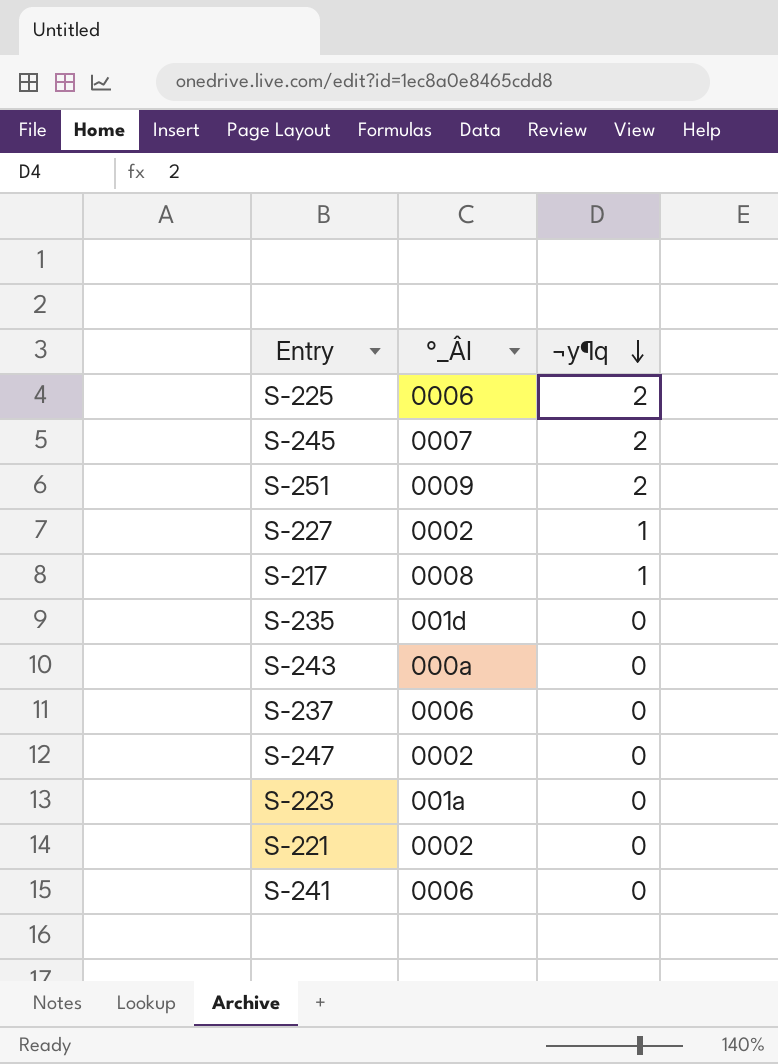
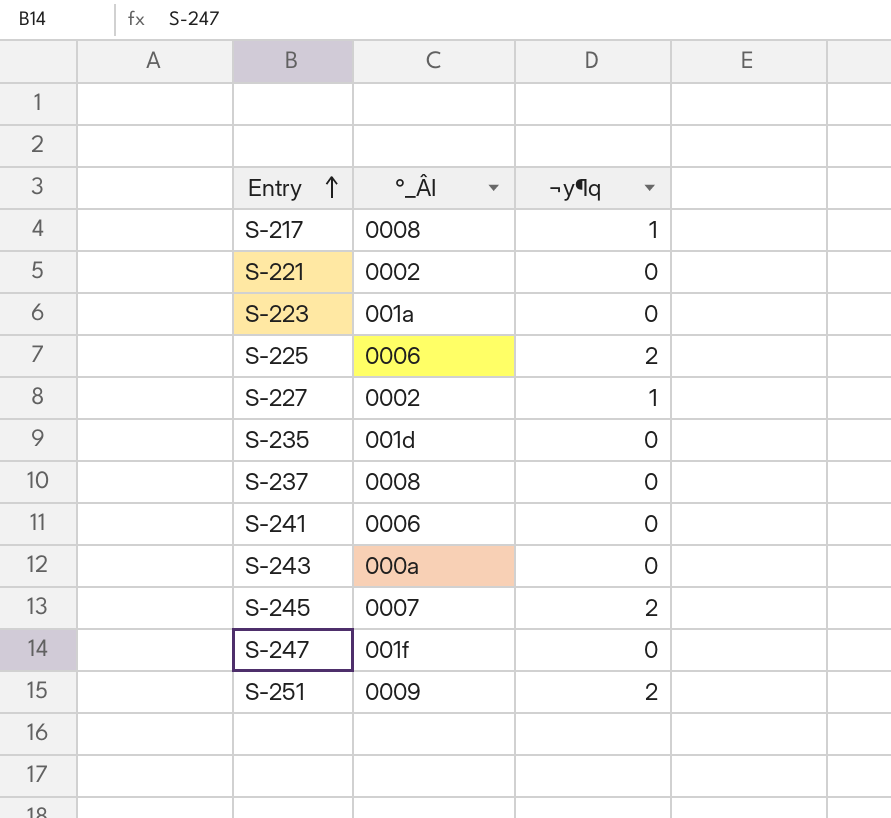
row order: ¬y¶q descending -> Entry ascending
S-237 | °_ÂI: 0006 -> 0008
S-247 | °_ÂI: 0002 -> 001f

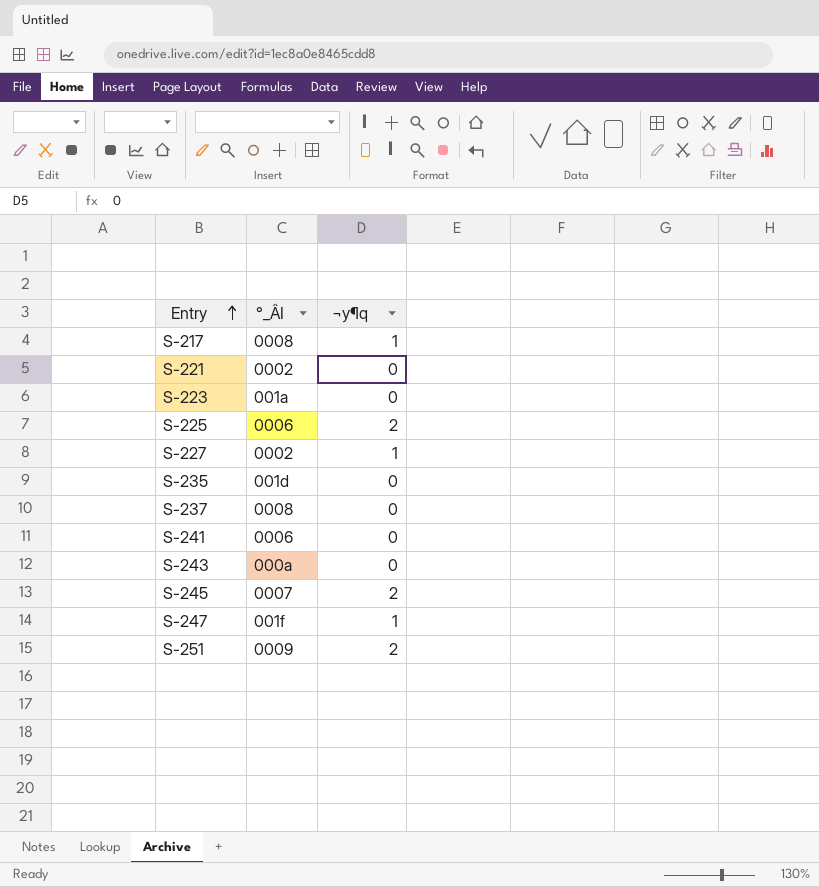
S-247 | ¬y¶q: 0 -> 1

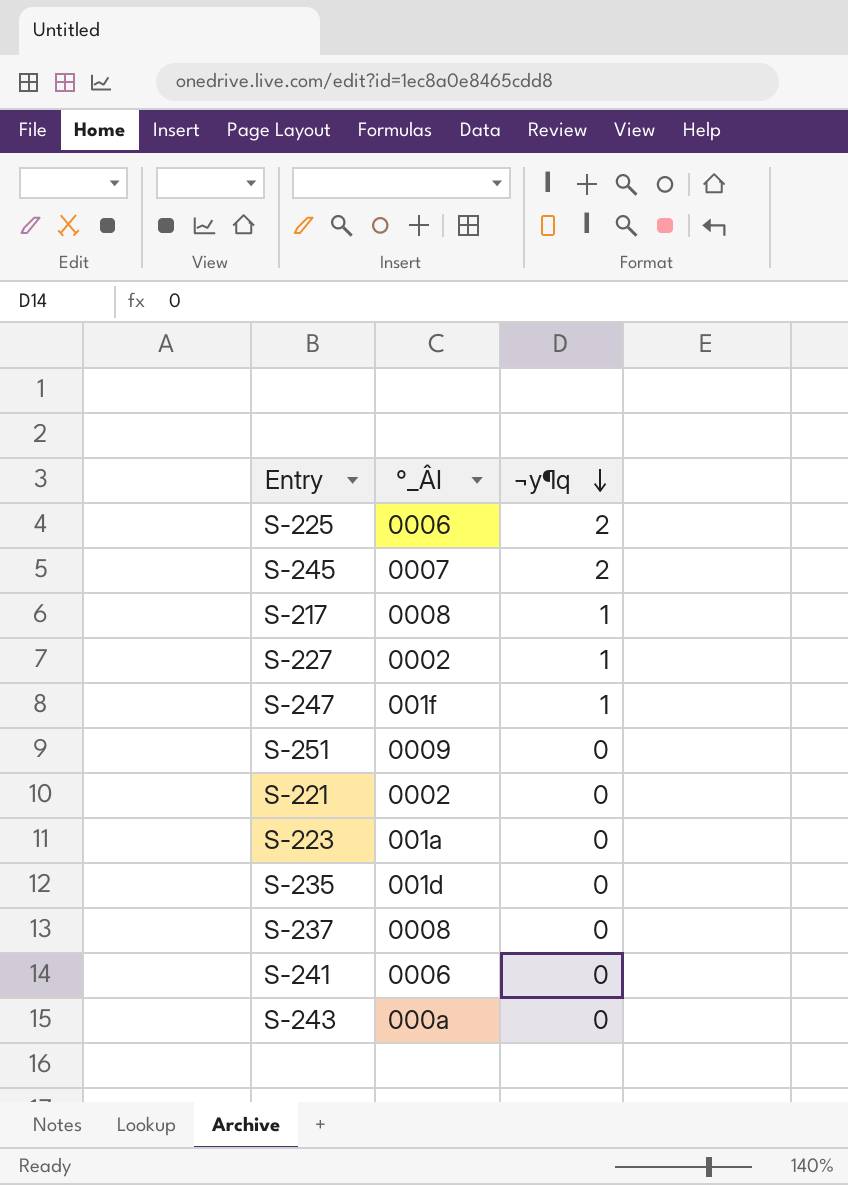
row order: Entry ascending -> ¬y¶q descending
S-251 | ¬y¶q: 2 -> 0

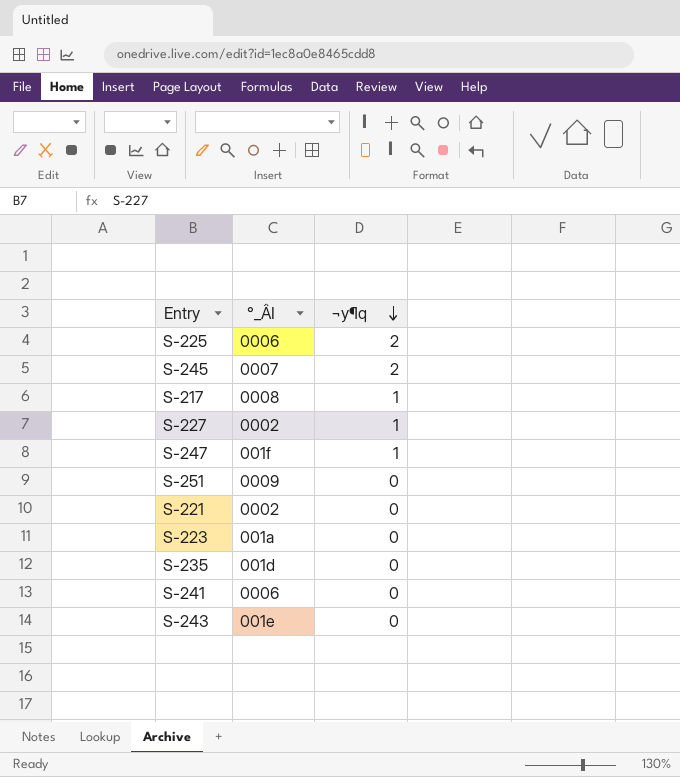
row S-237: 0008 | 0 -> none
S-243 | °_ÂI: 000a -> 001e

